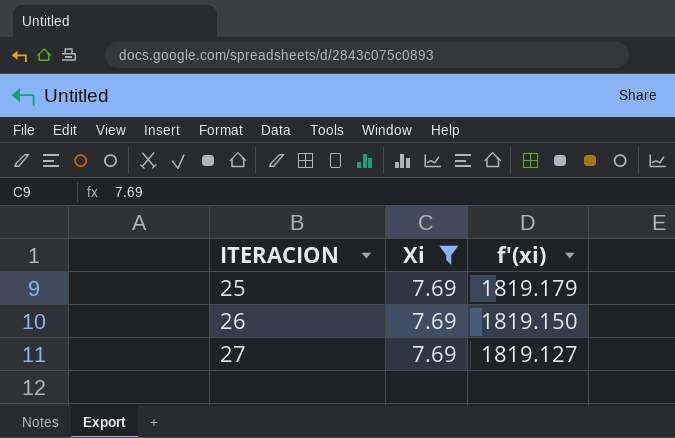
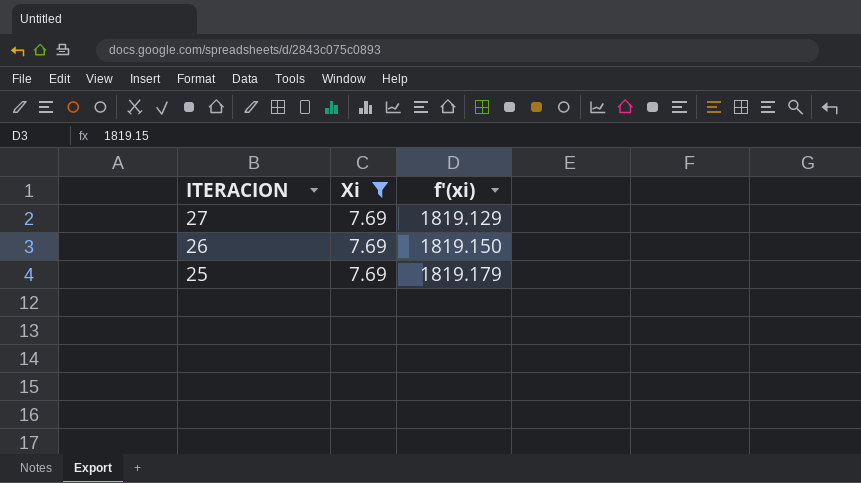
row order: ITERACION ascending -> ITERACION descending
27 | f'(xi): 1819.127 -> 1819.129

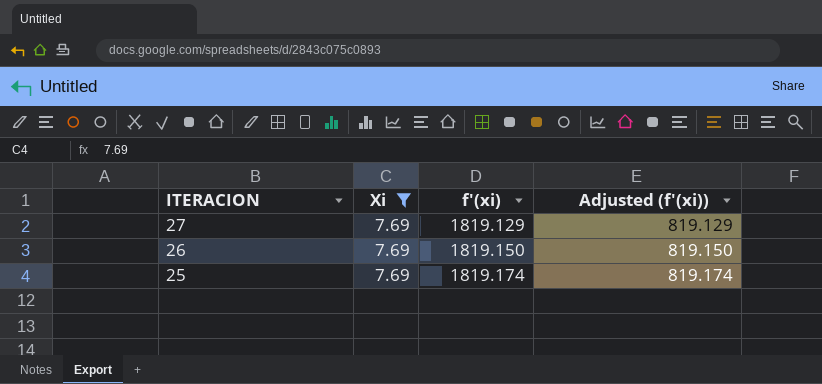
column Adjusted (f'(xi)) | formula: none -> [f'(xi)] - 1000
25 | f'(xi): 1819.179 -> 1819.174

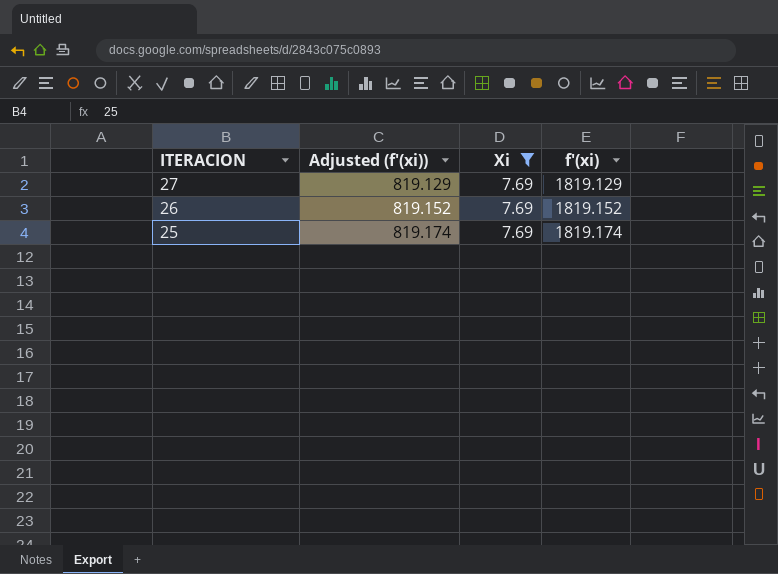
column Adjusted (f'(xi)) | position: 4 -> 2
26 | Adjusted (f'(xi)): 819.150 -> 819.152
26 | f'(xi): 1819.150 -> 1819.152

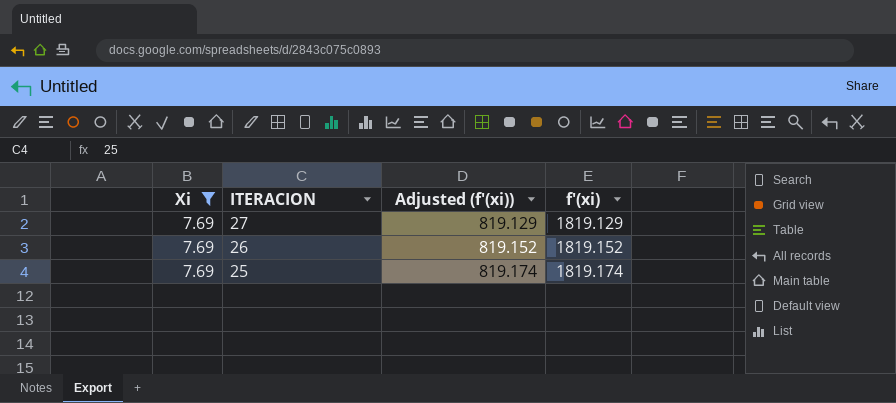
column Xi | position: 3 -> 1

